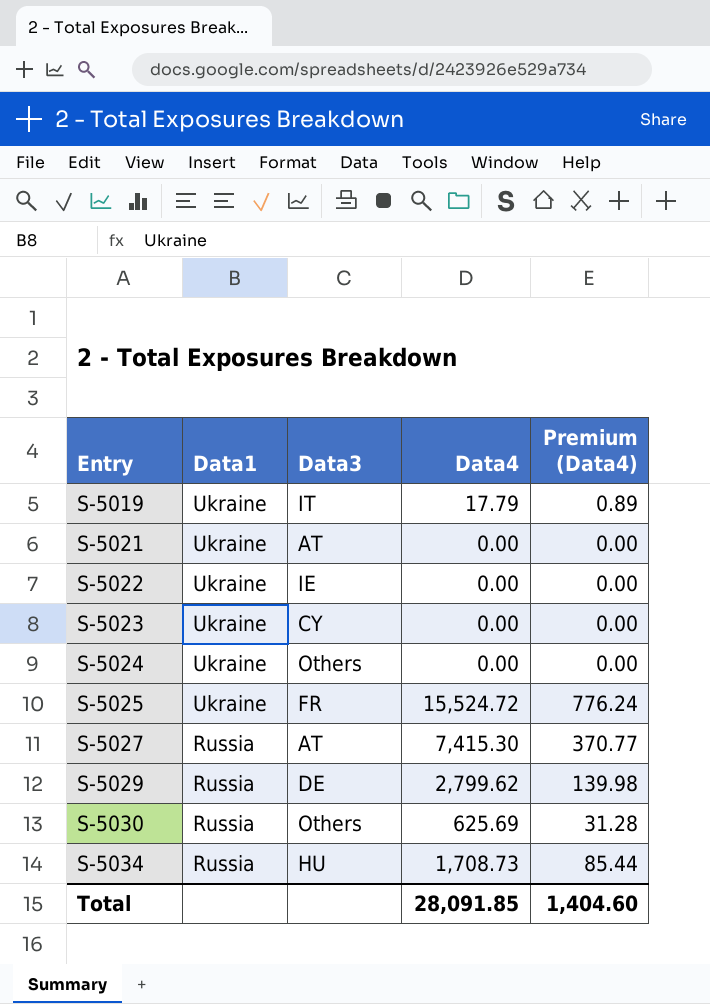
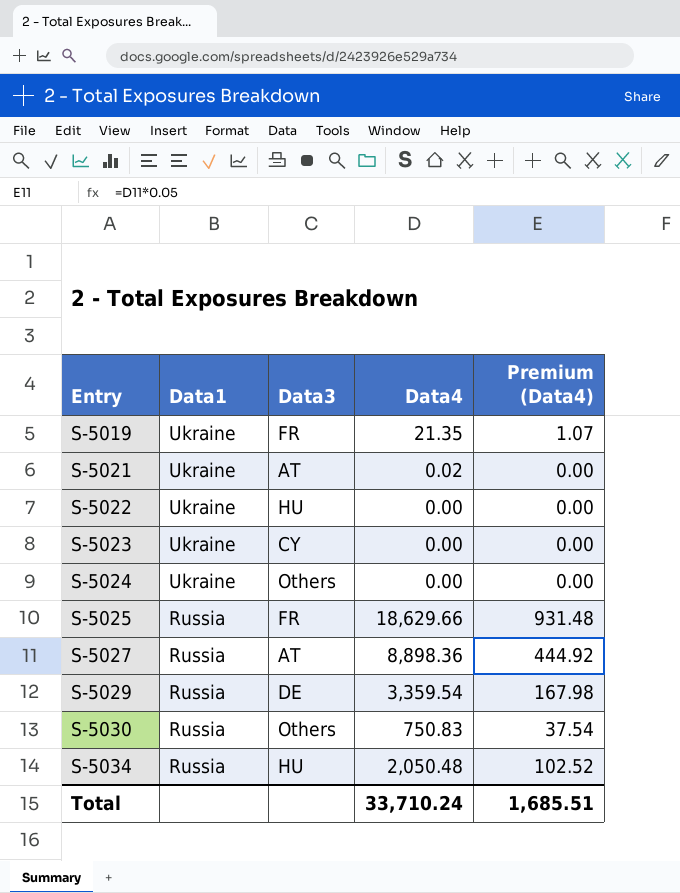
S-5019 | Data3: IT -> FR
S-5019 | Data4: 17.79 -> 21.35
S-5019 | Premium (Data4): 0.89 -> 1.07
S-5021 | Data4: 0.00 -> 0.02
S-5022 | Data3: IE -> HU
S-5025 | Data1: Ukraine -> Russia
S-5025 | Data4: 15,524.72 -> 18,629.66
S-5025 | Premium (Data4): 776.24 -> 931.48
S-5027 | Data4: 7,415.30 -> 8,898.36
S-5027 | Premium (Data4): 370.77 -> 444.92
S-5029 | Data4: 2,799.62 -> 3,359.54
S-5029 | Premium (Data4): 139.98 -> 167.98
S-5030 | Data4: 625.69 -> 750.83
S-5030 | Premium (Data4): 31.28 -> 37.54
S-5034 | Data4: 1,708.73 -> 2,050.48
S-5034 | Premium (Data4): 85.44 -> 102.52
Total | Data4: 28,091.85 -> 33,710.24
Total | Premium (Data4): 1,404.60 -> 1,685.51

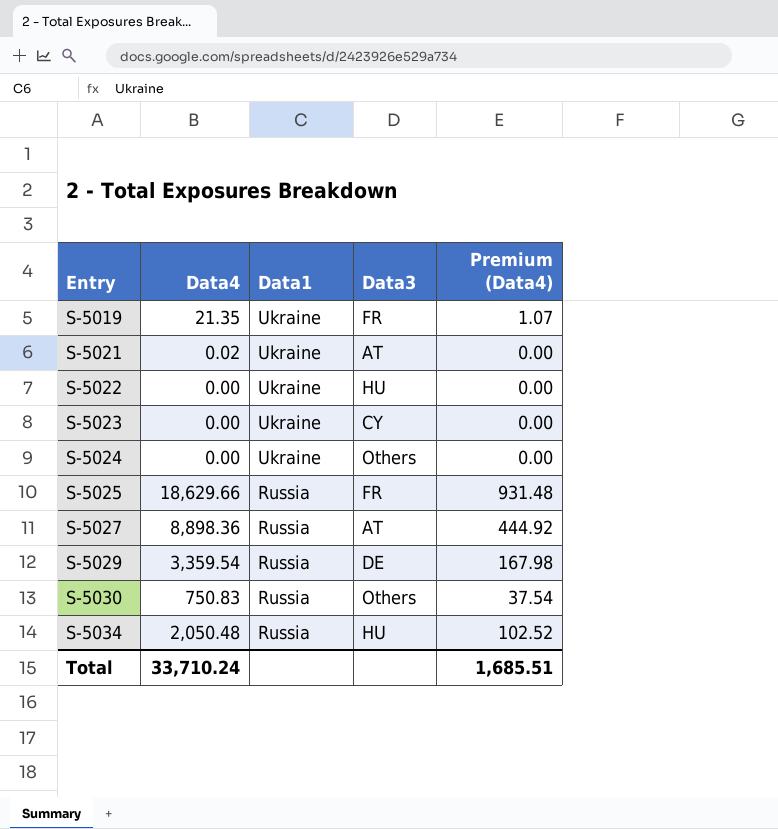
column Data4 | position: 4 -> 2

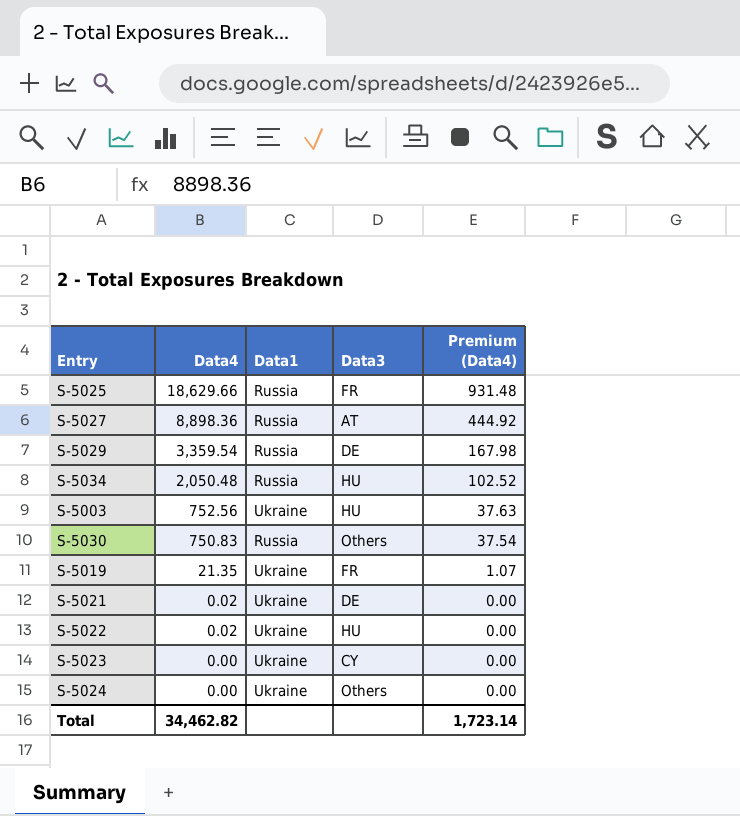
row order: Entry ascending -> Data4 descending
row S-5003: none -> 752.56 | Ukraine | HU | 37.63
S-5021 | Data3: AT -> DE
S-5022 | Data4: 0.00 -> 0.02
Total | Data4: 33,710.24 -> 34,462.82
Total | Premium (Data4): 1,685.51 -> 1,723.14

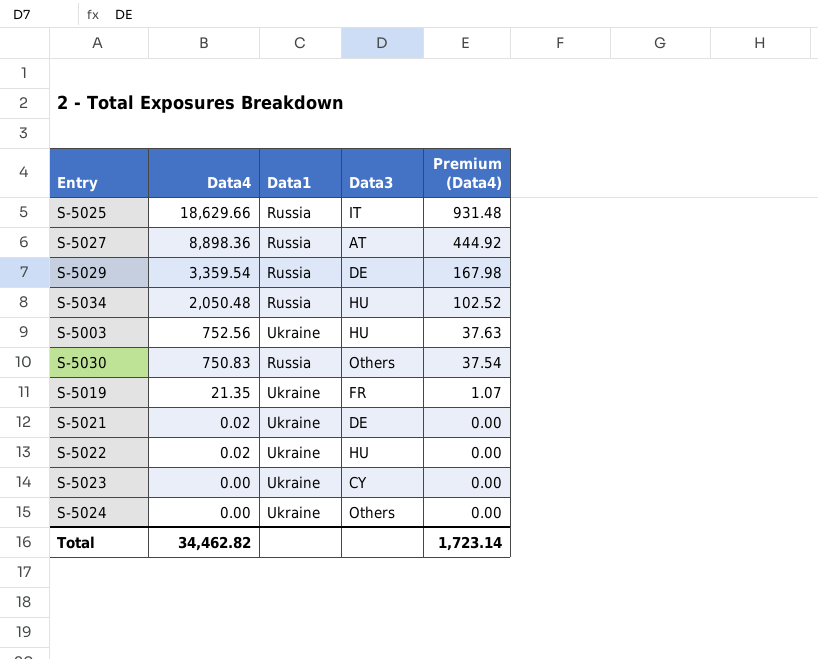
S-5025 | Data3: FR -> IT

